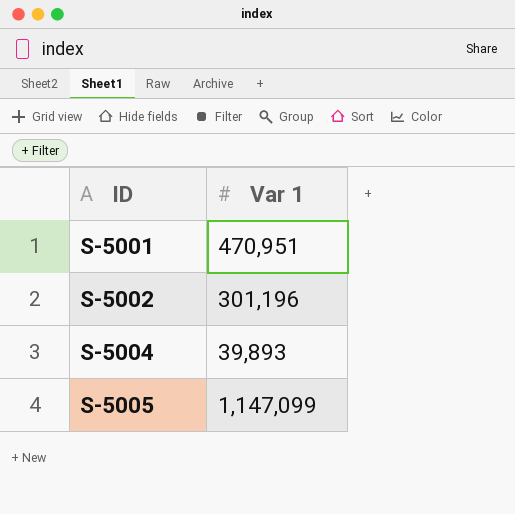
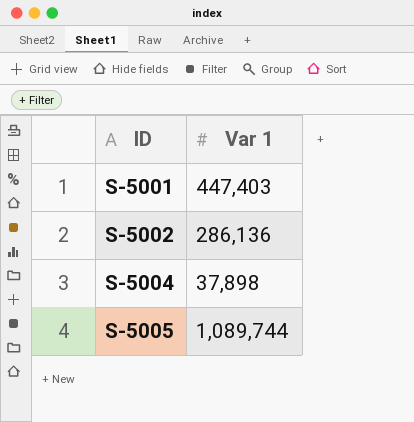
S-5001 | Var 1: 470,951 -> 447,403
S-5002 | Var 1: 301,196 -> 286,136
S-5004 | Var 1: 39,893 -> 37,898
S-5005 | Var 1: 1,147,099 -> 1,089,744

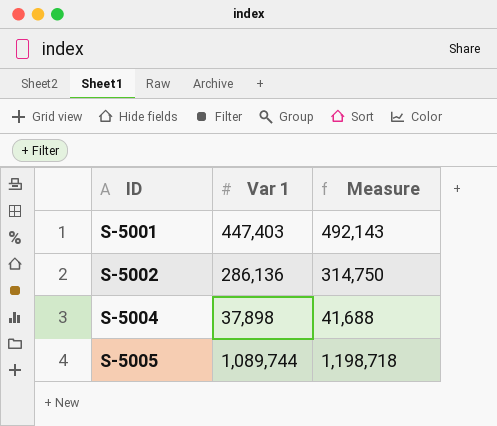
column Measure | formula: none -> [Var 1] * 1.1

